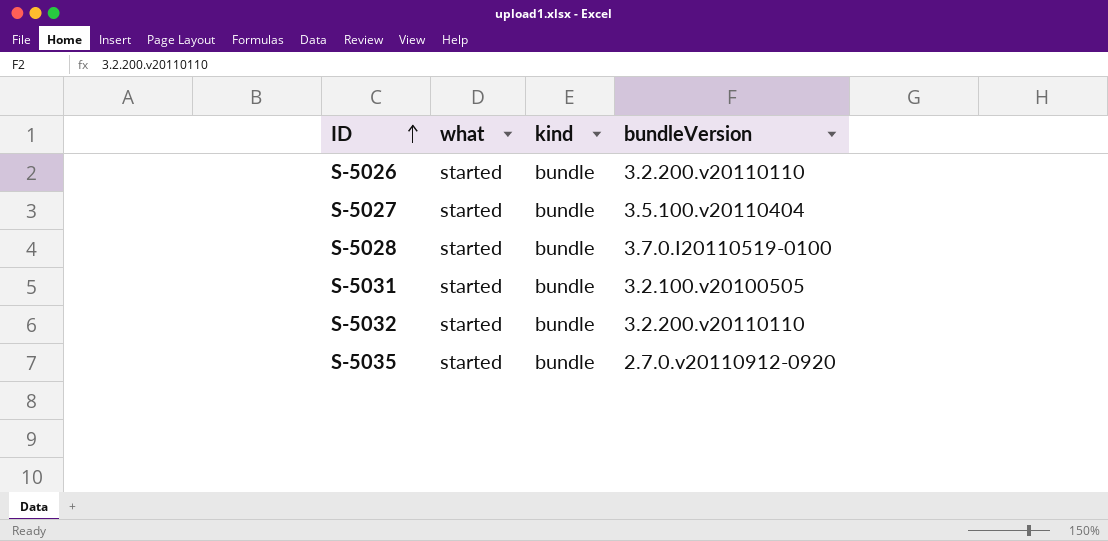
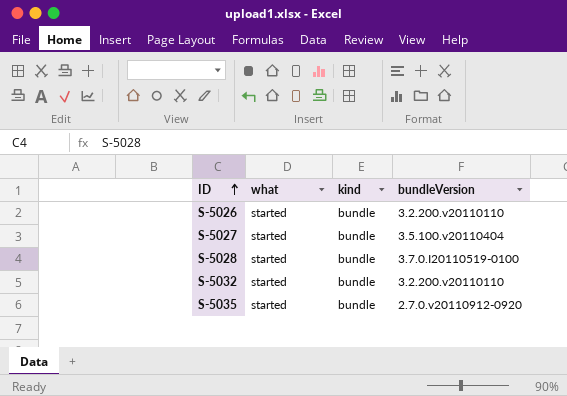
row S-5031: started | bundle | 3.2.100.v20100505 -> none

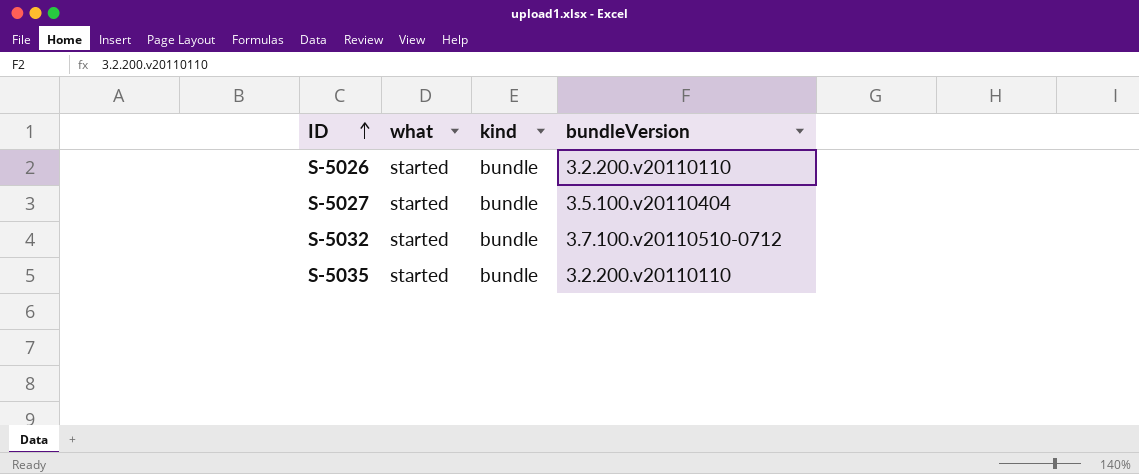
row S-5028: started | bundle | 3.7.0.I20110519-0100 -> none
S-5032 | bundleVersion: 3.2.200.v20110110 -> 3.7.100.v20110510-0712
S-5035 | bundleVersion: 2.7.0.v20110912-0920 -> 3.2.200.v20110110

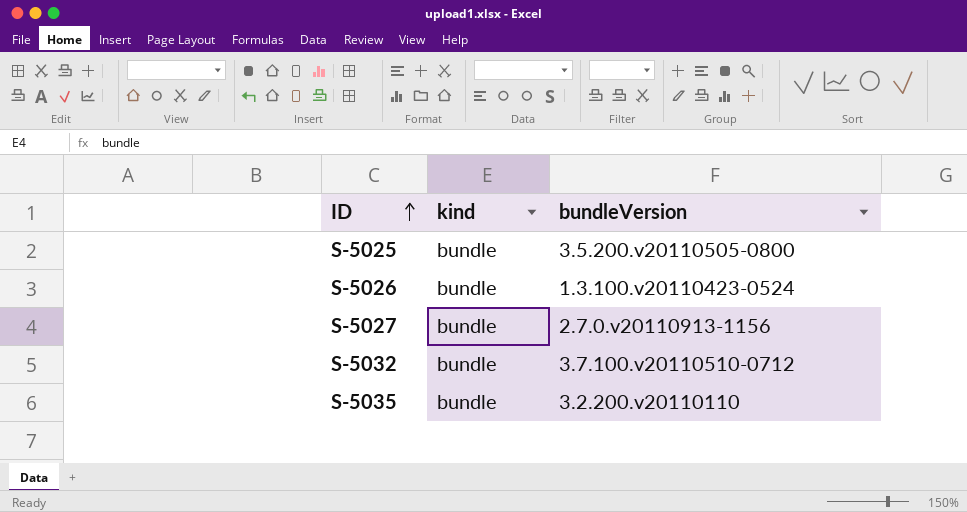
column what | position: 2 -> none
row S-5025: none -> bundle | 3.5.200.v20110505-0800
S-5026 | bundleVersion: 3.2.200.v20110110 -> 1.3.100.v20110423-0524
S-5027 | bundleVersion: 3.5.100.v20110404 -> 2.7.0.v20110913-1156

